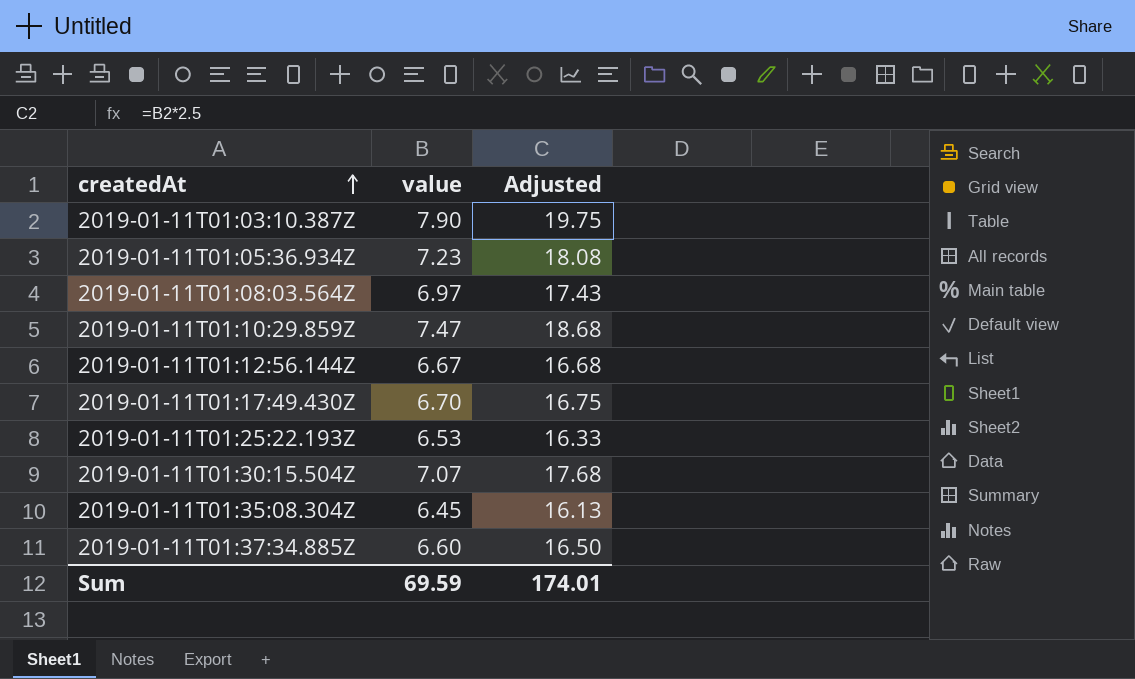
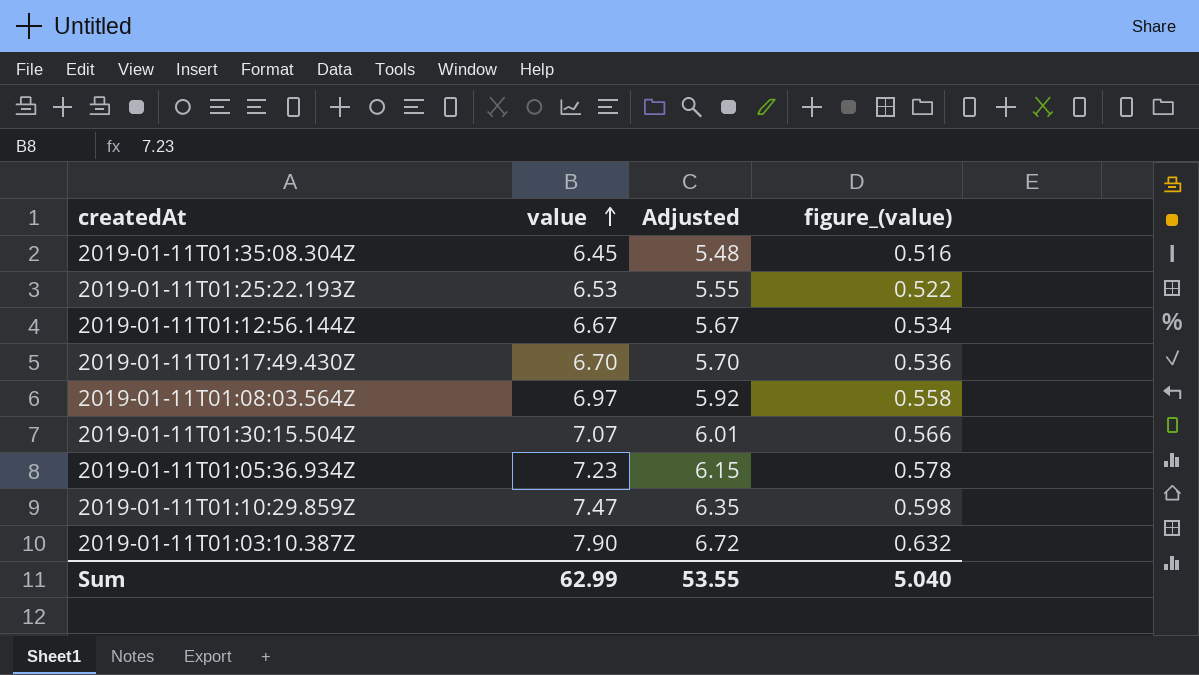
row order: createdAt ascending -> value ascending
column Adjusted | formula: [value] * 2.5 -> [value] * 0.85
column figure_(value) | formula: none -> [value] * 0.08
row 2019-01-11T01:37:34.885Z: 6.60 | 16.50 -> none
Sum | value: 69.59 -> 62.99
Sum | Adjusted: 174.01 -> 53.55

